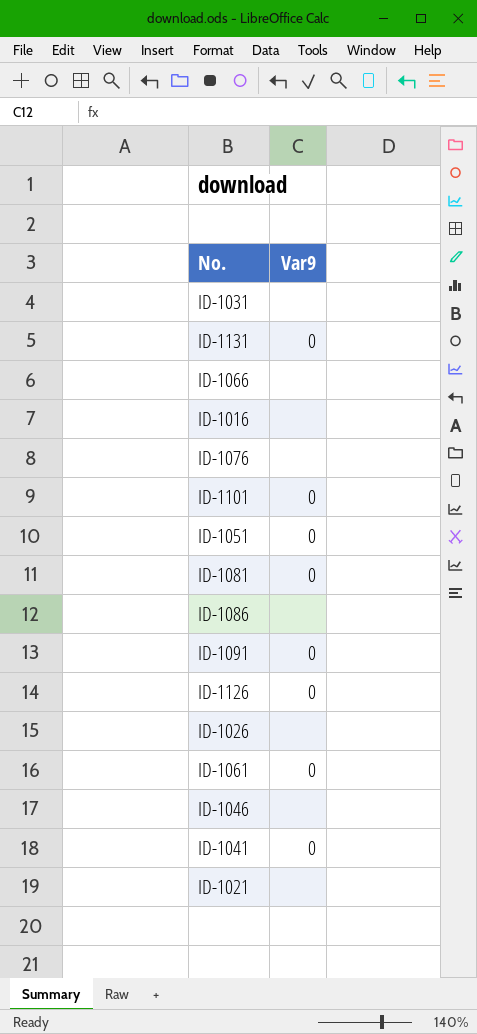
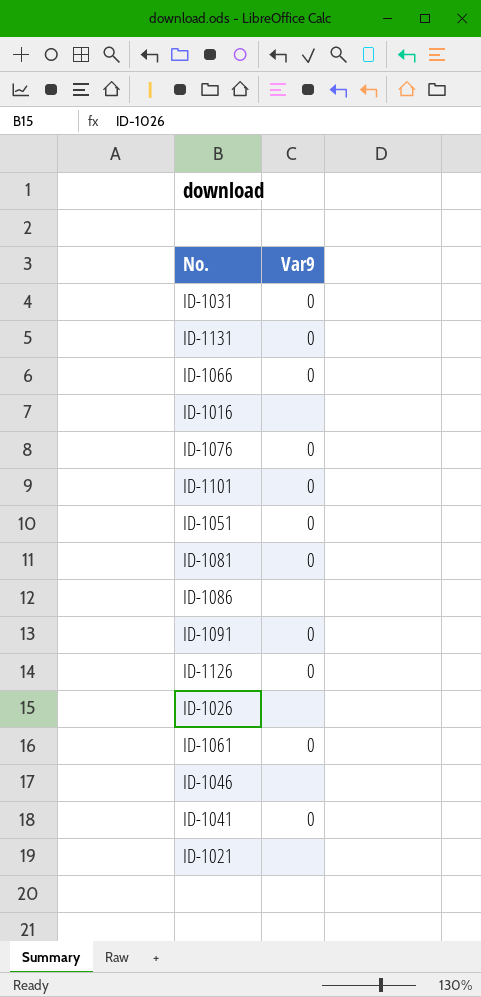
ID-1031 | Var9: none -> 0
ID-1066 | Var9: none -> 0
ID-1076 | Var9: none -> 0

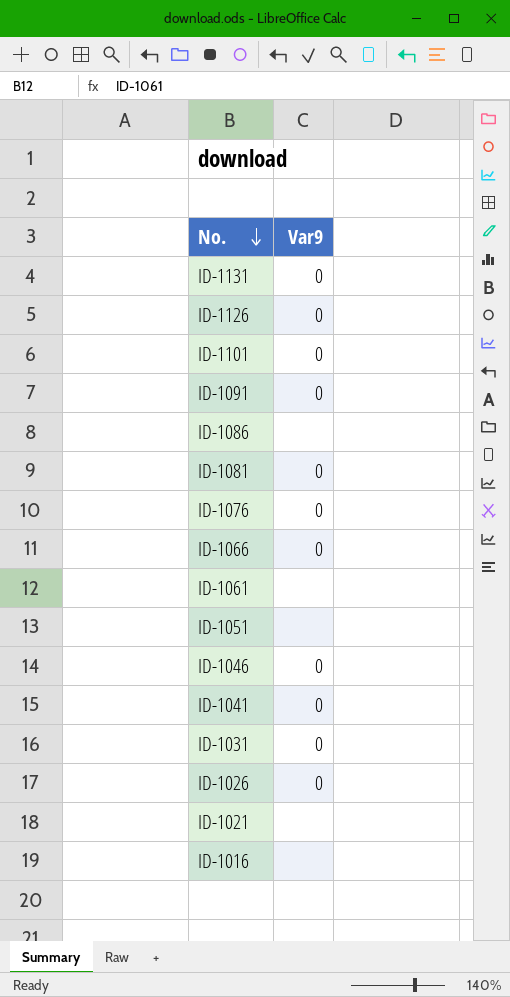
row order: none -> No. descending
ID-1061 | Var9: 0 -> none
ID-1051 | Var9: 0 -> none
ID-1046 | Var9: none -> 0
ID-1026 | Var9: none -> 0

